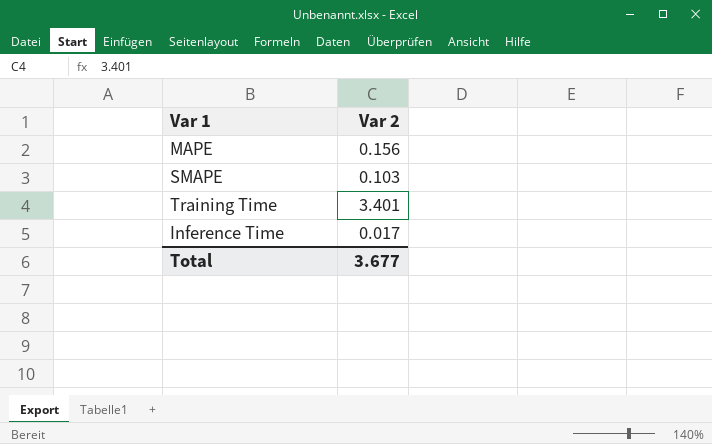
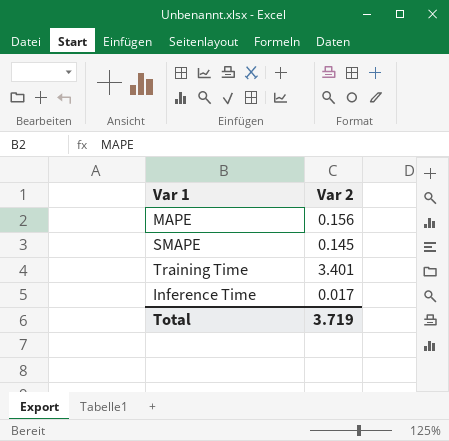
SMAPE | Var 2: 0.103 -> 0.145
Total | Var 2: 3.677 -> 3.719

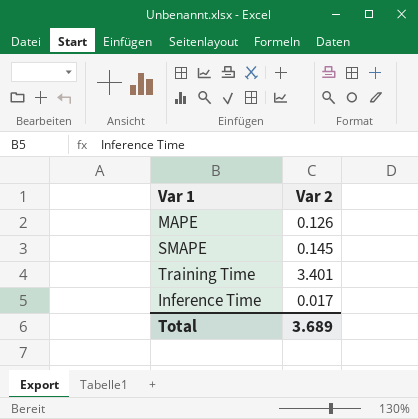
MAPE | Var 2: 0.156 -> 0.126
Total | Var 2: 3.719 -> 3.689

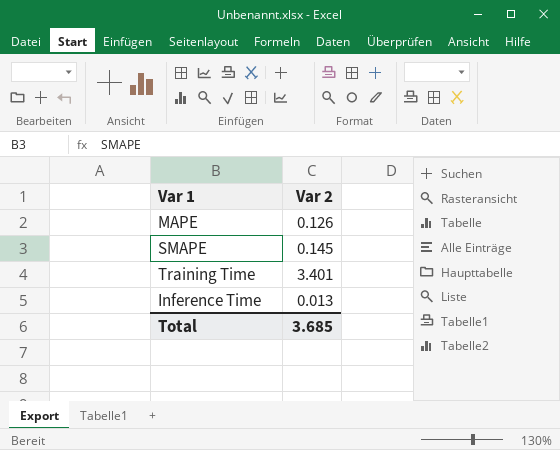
Inference Time | Var 2: 0.017 -> 0.013
Total | Var 2: 3.689 -> 3.685

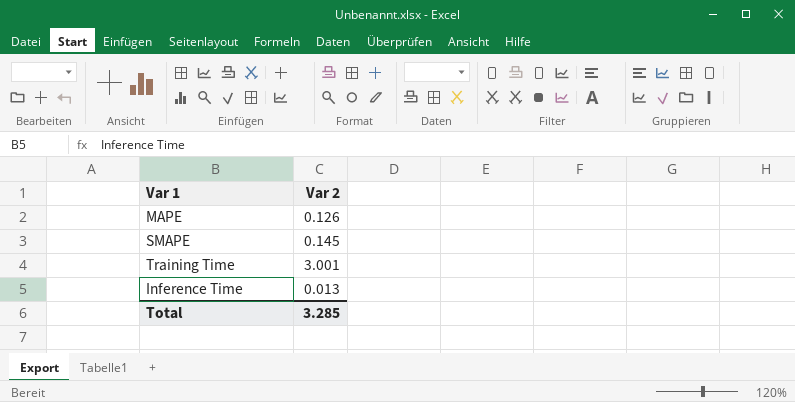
Training Time | Var 2: 3.401 -> 3.001
Total | Var 2: 3.685 -> 3.285

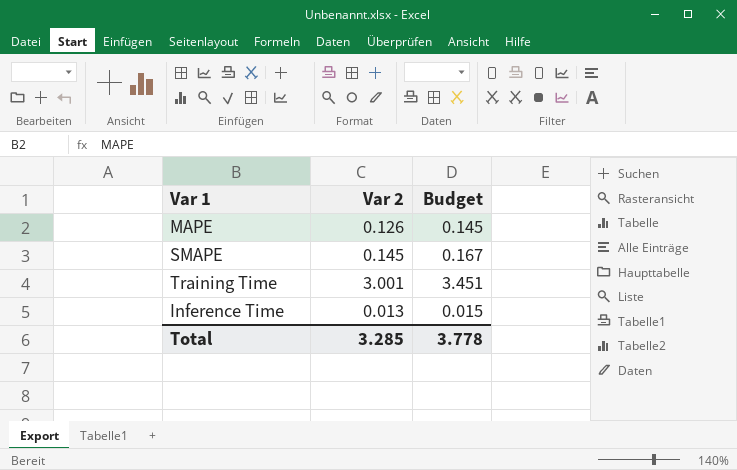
column Budget | formula: none -> [Var 2] * 1.15

